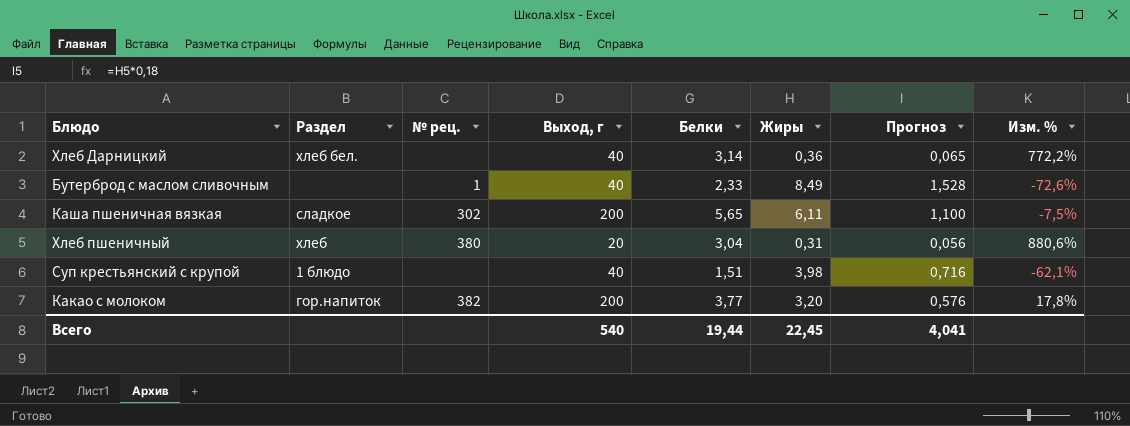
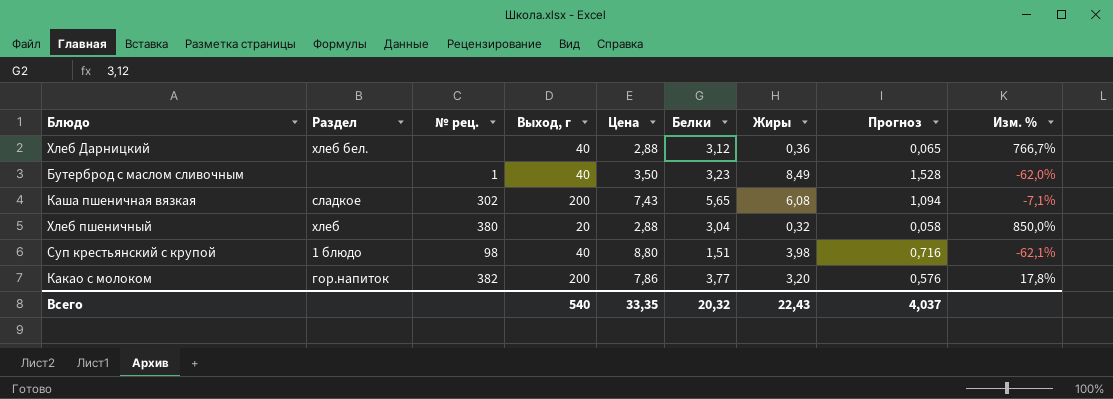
column Цена | position: none -> 5
Хлеб Дарницкий | Белки: 3,14 -> 3,12
Хлеб Дарницкий | Изм. %: 772,2% -> 766,7%
Бутерброд с маслом сливочным | Белки: 2,33 -> 3,23
Бутерброд с маслом сливочным | Изм. %: -72,6% -> -62,0%
Каша пшеничная вязкая | Жиры: 6,11 -> 6,08
Каша пшеничная вязкая | Прогноз: 1,100 -> 1,094
Каша пшеничная вязкая | Изм. %: -7,5% -> -7,1%
Хлеб пшеничный | Жиры: 0,31 -> 0,32
Хлеб пшеничный | Прогноз: 0,056 -> 0,058
Хлеб пшеничный | Изм. %: 880,6% -> 850,0%
Суп крестьянский с крупой | № рец.: none -> 98
Всего | Белки: 19,44 -> 20,32
Всего | Жиры: 22,45 -> 22,43
Всего | Прогноз: 4,041 -> 4,037

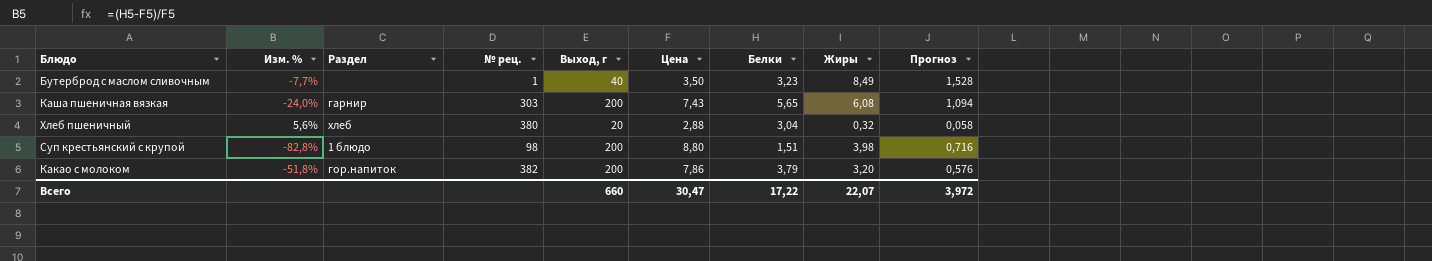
column Изм. % | formula: ([Белки] - [Жиры]) / [Жиры] -> ([Белки] - [Цена]) / [Цена]
column Изм. % | position: 9 -> 2
row Хлеб Дарницкий: хлеб бел. | none | 40 | 2,88 | 3,12 | 0,36 | 0,065 | 766,7% -> none
Каша пшеничная вязкая | Раздел: сладкое -> гарнир
Каша пшеничная вязкая | № рец.: 302 -> 303
Суп крестьянский с крупой | Выход, г: 40 -> 200
Какао с молоком | Белки: 3,77 -> 3,79
Всего | Выход, г: 540 -> 660
Всего | Цена: 33,35 -> 30,47
Всего | Белки: 20,32 -> 17,22
Всего | Жиры: 22,43 -> 22,07
Всего | Прогноз: 4,037 -> 3,972

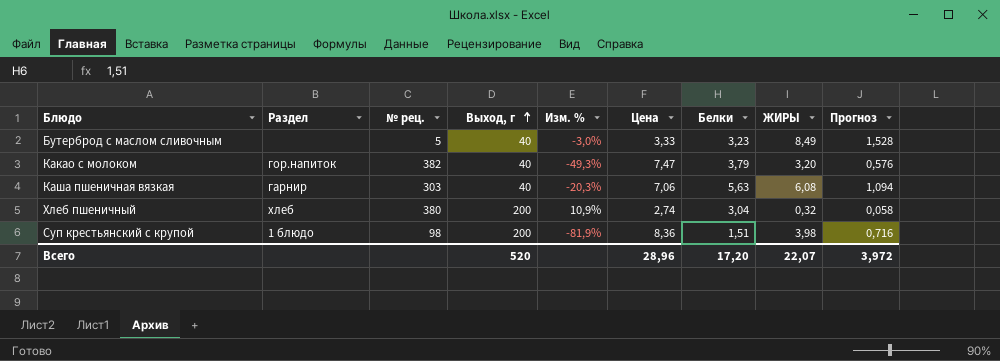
row order: none -> Выход, г ascending
column Изм. % | position: 2 -> 5
column name: Жиры -> ЖИРЫ
Бутерброд с маслом сливочным | № рец.: 1 -> 5
Бутерброд с маслом сливочным | Изм. %: -7,7% -> -3,0%
Бутерброд с маслом сливочным | Цена: 3,50 -> 3,33
Какао с молоком | Выход, г: 200 -> 40
Какао с молоком | Изм. %: -51,8% -> -49,3%
Какао с молоком | Цена: 7,86 -> 7,47
Каша пшеничная вязкая | Выход, г: 200 -> 40
Каша пшеничная вязкая | Изм. %: -24,0% -> -20,3%
Каша пшеничная вязкая | Цена: 7,43 -> 7,06
Каша пшеничная вязкая | Белки: 5,65 -> 5,63
Хлеб пшеничный | Выход, г: 20 -> 200
Хлеб пшеничный | Изм. %: 5,6% -> 10,9%
Хлеб пшеничный | Цена: 2,88 -> 2,74
Суп крестьянский с крупой | Изм. %: -82,8% -> -81,9%
Суп крестьянский с крупой | Цена: 8,80 -> 8,36
Всего | Выход, г: 660 -> 520
Всего | Цена: 30,47 -> 28,96
Всего | Белки: 17,22 -> 17,20

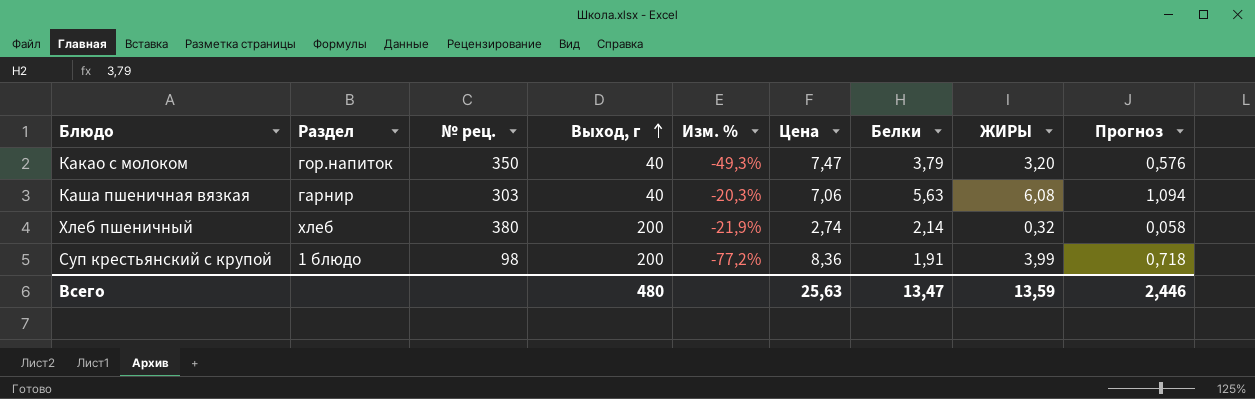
row Бутерброд с маслом сливочным: none | 5 | 40 | -3,0% | 3,33 | 3,23 | 8,49 | 1,528 -> none
Какао с молоком | № рец.: 382 -> 350
Хлеб пшеничный | Изм. %: 10,9% -> -21,9%
Хлеб пшеничный | Белки: 3,04 -> 2,14
Суп крестьянский с крупой | Изм. %: -81,9% -> -77,2%
Суп крестьянский с крупой | Белки: 1,51 -> 1,91
Суп крестьянский с крупой | ЖИРЫ: 3,98 -> 3,99
Суп крестьянский с крупой | Прогноз: 0,716 -> 0,718
Всего | Выход, г: 520 -> 480
Всего | Цена: 28,96 -> 25,63
Всего | Белки: 17,20 -> 13,47
Всего | ЖИРЫ: 22,07 -> 13,59
Всего | Прогноз: 3,972 -> 2,446

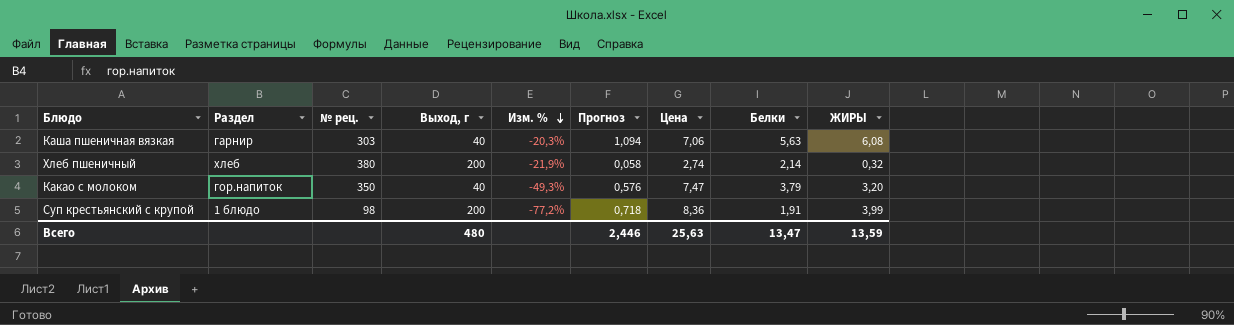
row order: Выход, г ascending -> Изм. % descending
column Прогноз | position: 9 -> 6

